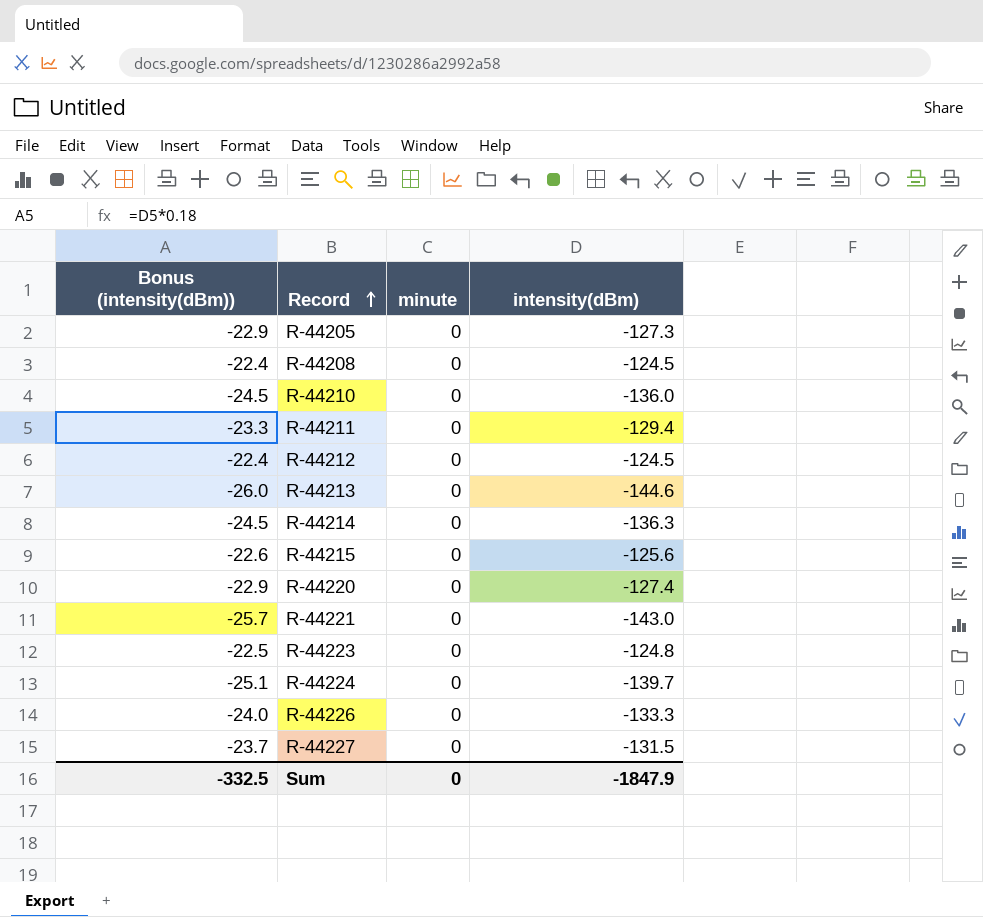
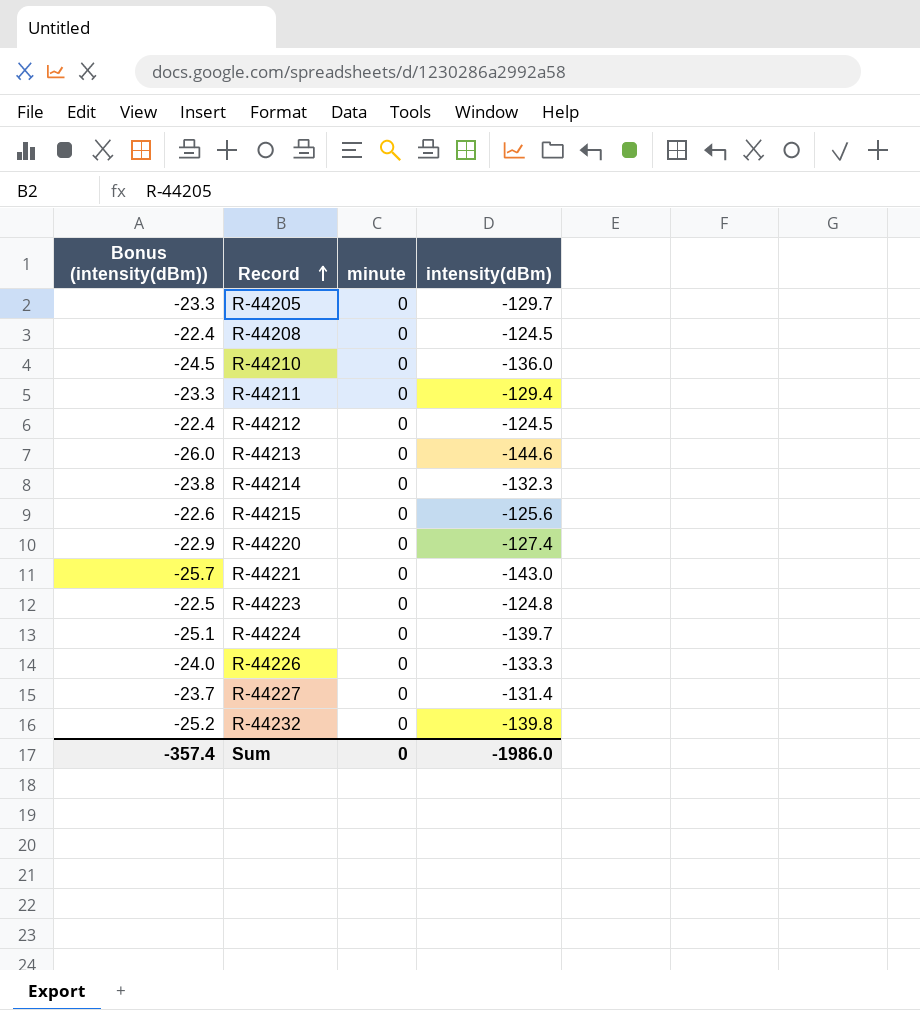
R-44205 | Bonus (intensity(dBm)): -22.9 -> -23.3
R-44205 | intensity(dBm): -127.3 -> -129.7
R-44214 | Bonus (intensity(dBm)): -24.5 -> -23.8
R-44214 | intensity(dBm): -136.3 -> -132.3
R-44227 | intensity(dBm): -131.5 -> -131.4
row R-44232: none -> -25.2 | 0 | -139.8
Sum | Bonus (intensity(dBm)): -332.5 -> -357.4
Sum | intensity(dBm): -1847.9 -> -1986.0

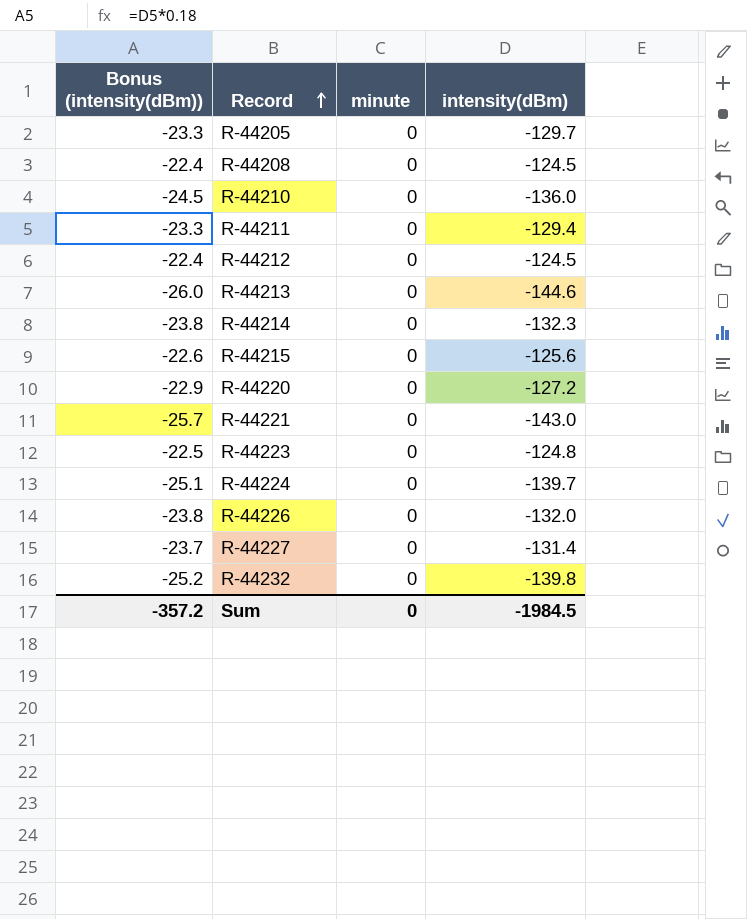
R-44220 | intensity(dBm): -127.4 -> -127.2
R-44226 | Bonus (intensity(dBm)): -24.0 -> -23.8
R-44226 | intensity(dBm): -133.3 -> -132.0
Sum | Bonus (intensity(dBm)): -357.4 -> -357.2
Sum | intensity(dBm): -1986.0 -> -1984.5

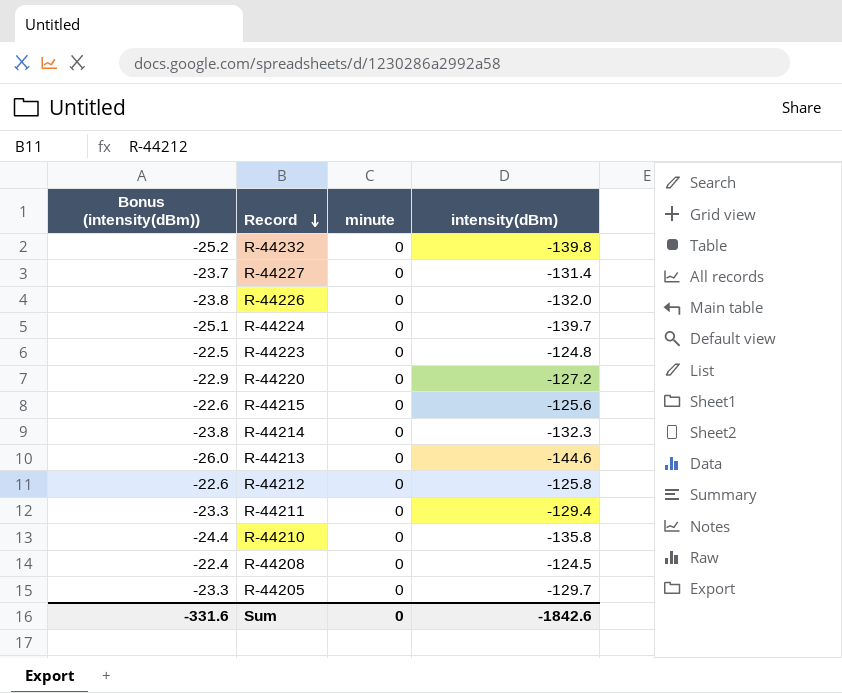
row order: Record ascending -> Record descending
row R-44221: -25.7 | 0 | -143.0 -> none
R-44212 | Bonus (intensity(dBm)): -22.4 -> -22.6
R-44212 | intensity(dBm): -124.5 -> -125.8
R-44210 | Bonus (intensity(dBm)): -24.5 -> -24.4
R-44210 | intensity(dBm): -136.0 -> -135.8
Sum | Bonus (intensity(dBm)): -357.2 -> -331.6
Sum | intensity(dBm): -1984.5 -> -1842.6

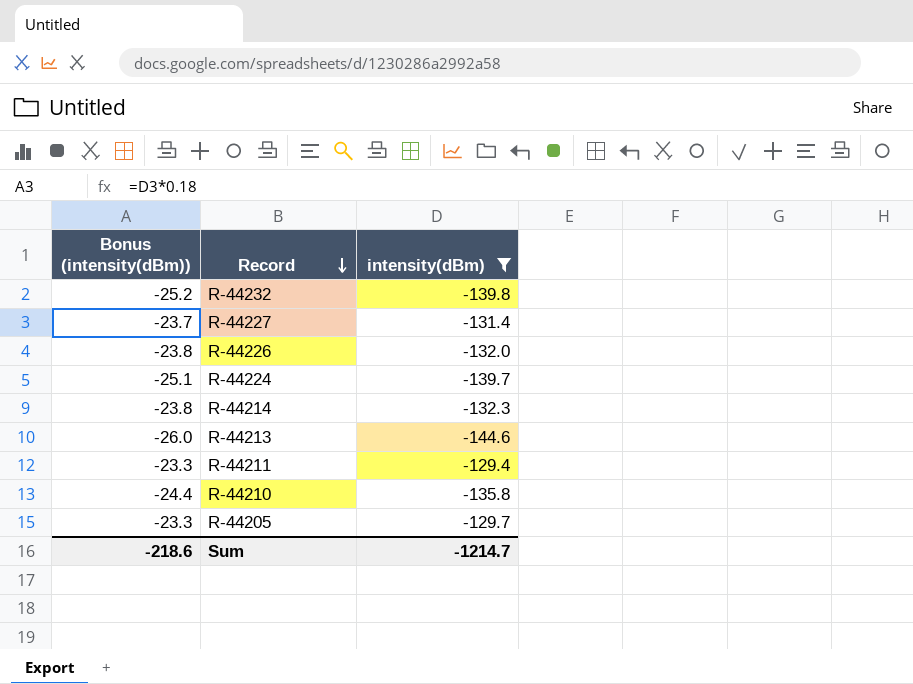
filter: none -> intensity(dBm) <= -129.4
column minute | position: 3 -> none
Sum | Bonus (intensity(dBm)): -331.6 -> -218.6
Sum | intensity(dBm): -1842.6 -> -1214.7

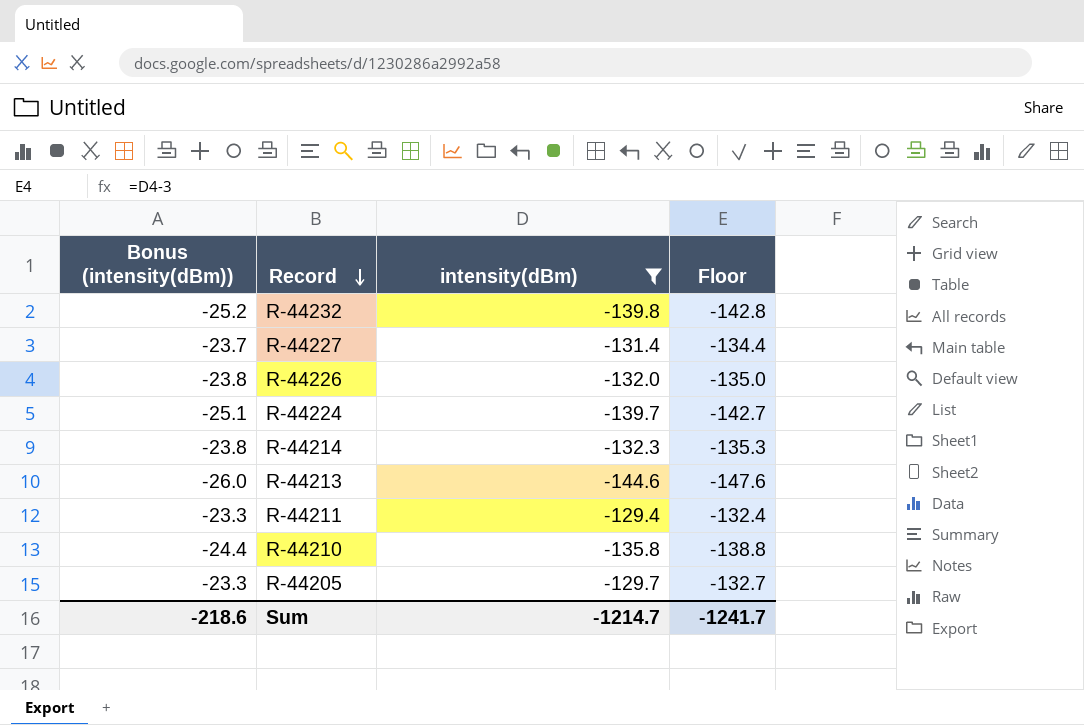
column Floor | formula: none -> [intensity(dBm)] - 3

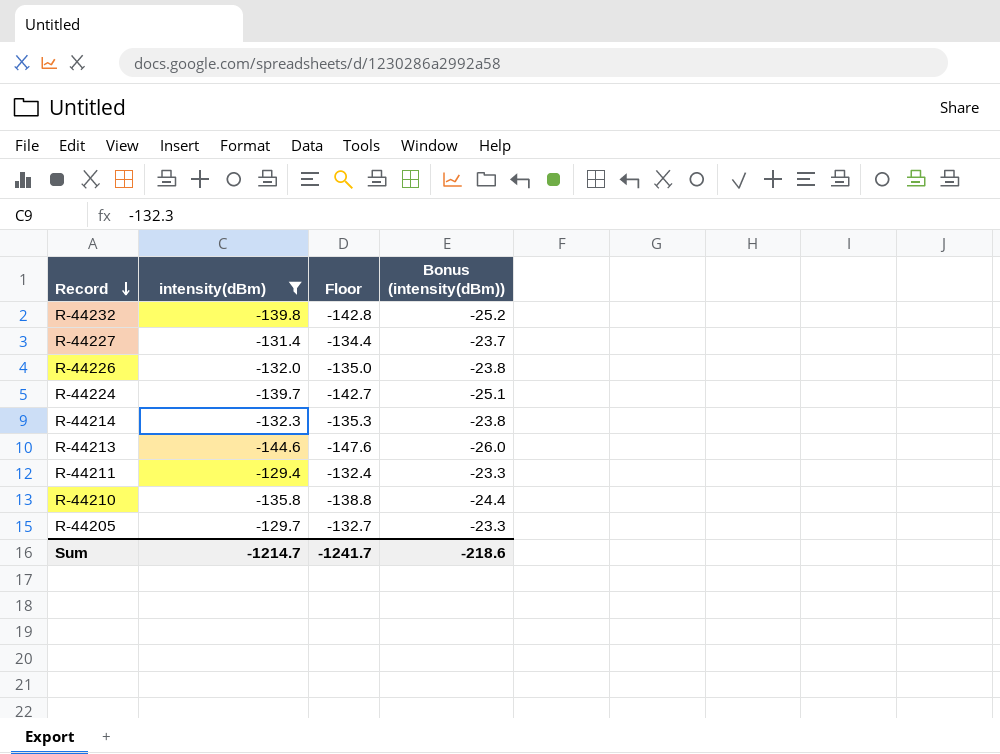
column Bonus (intensity(dBm)) | position: 1 -> 4

